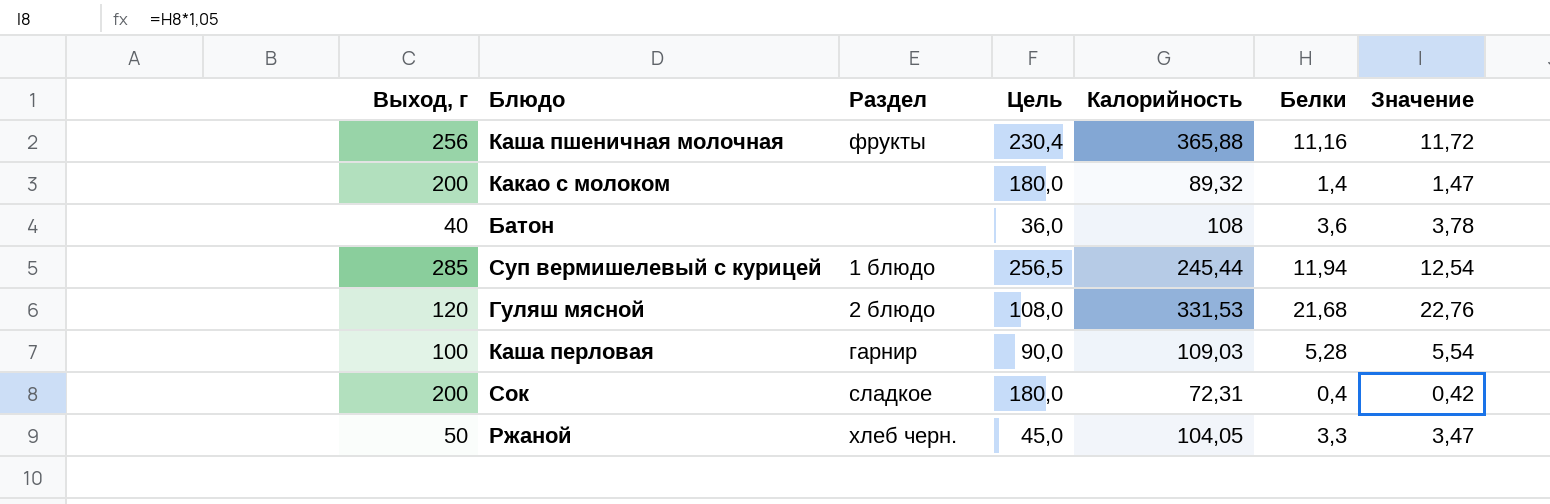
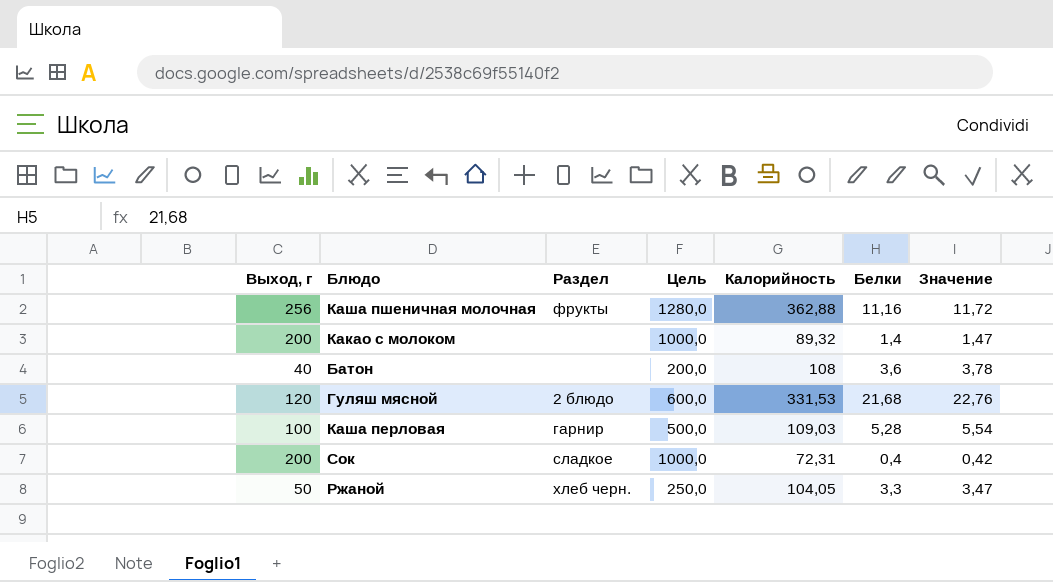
column Цель | formula: [Выход, г] * 0,9 -> [Выход, г] * 5
row Суп вермишелевый с курицей: 285 | 1 блюдо | 256,5 | 245,44 | 11,94 | 12,54 -> none
Каша пшеничная молочная | Калорийность: 365,88 -> 362,88

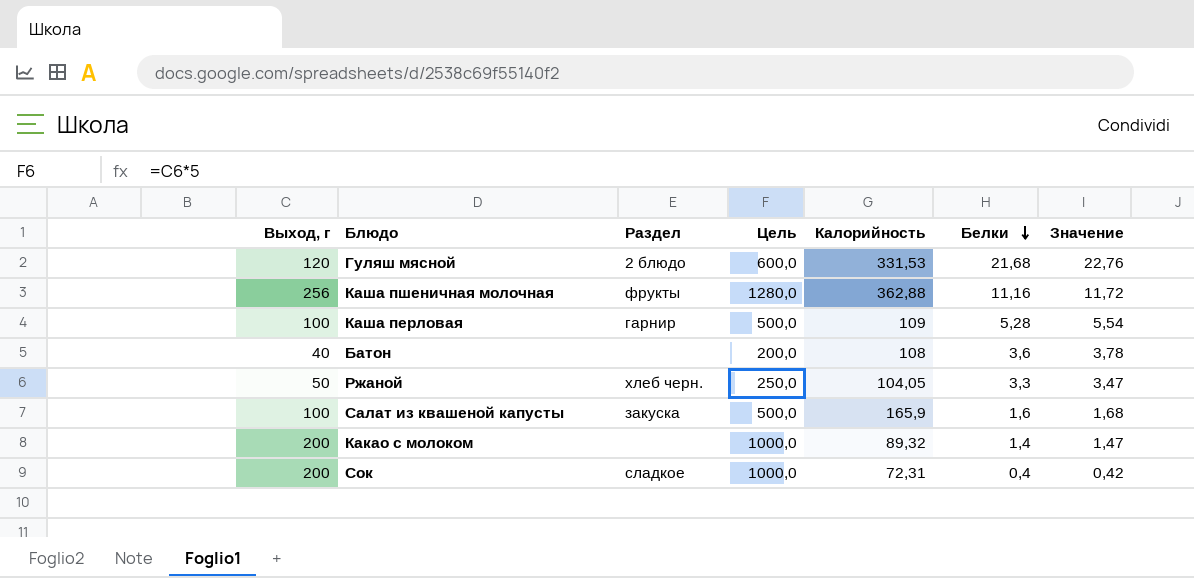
row order: none -> Белки descending
Каша перловая | Калорийность: 109,03 -> 109
row Салат из квашеной капусты: none -> 100 | закуска | 500,0 | 165,9 | 1,6 | 1,68

